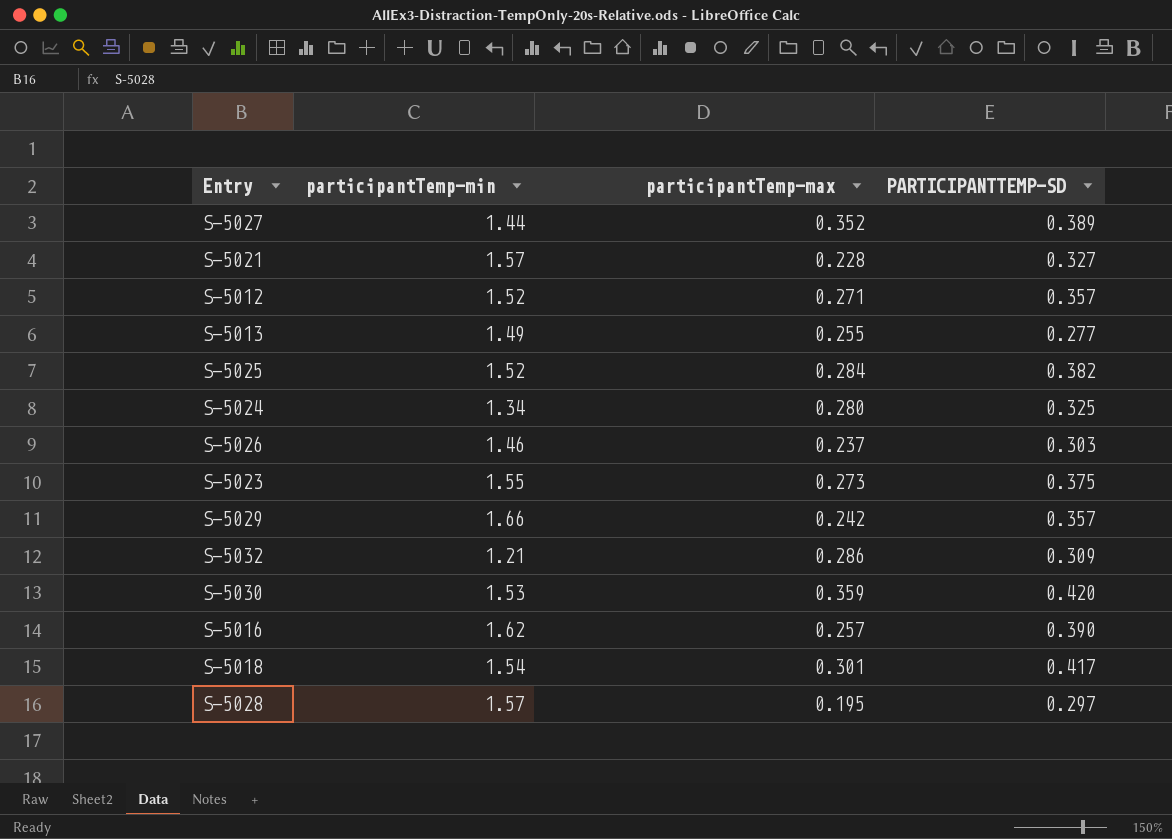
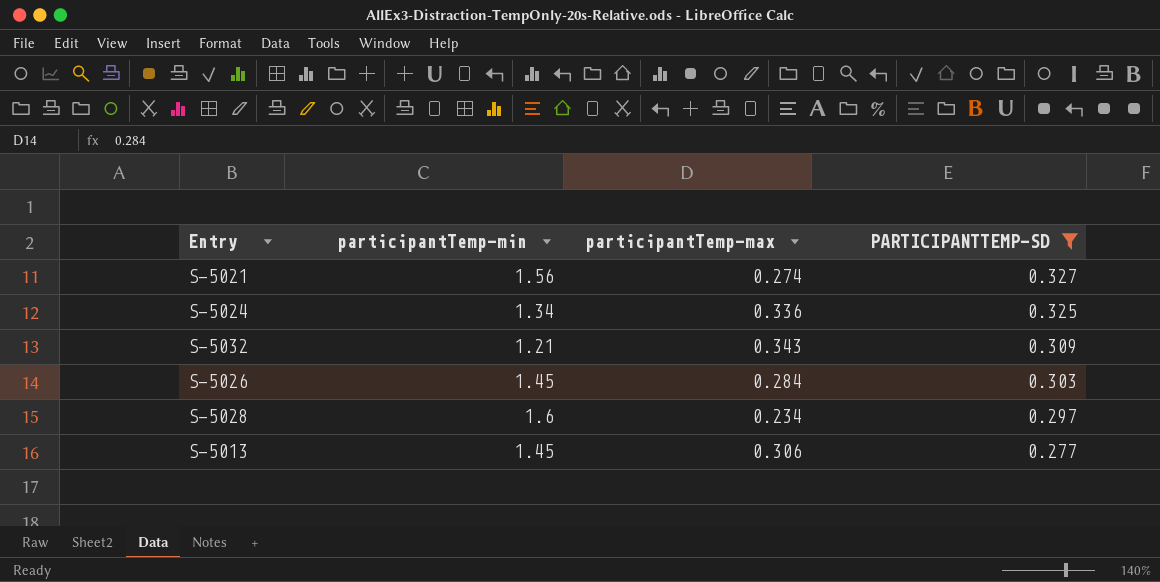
filter: none -> PARTICIPANTTEMP-SD <= 0.327
row order: none -> PARTICIPANTTEMP-SD descending
S-5021 | participantTemp-min: 1.57 -> 1.56
S-5021 | participantTemp-max: 0.228 -> 0.274
S-5024 | participantTemp-max: 0.280 -> 0.336
S-5032 | participantTemp-max: 0.286 -> 0.343
S-5026 | participantTemp-min: 1.46 -> 1.45
S-5026 | participantTemp-max: 0.237 -> 0.284
S-5028 | participantTemp-min: 1.57 -> 1.6
S-5028 | participantTemp-max: 0.195 -> 0.234
S-5013 | participantTemp-min: 1.49 -> 1.45
S-5013 | participantTemp-max: 0.255 -> 0.306

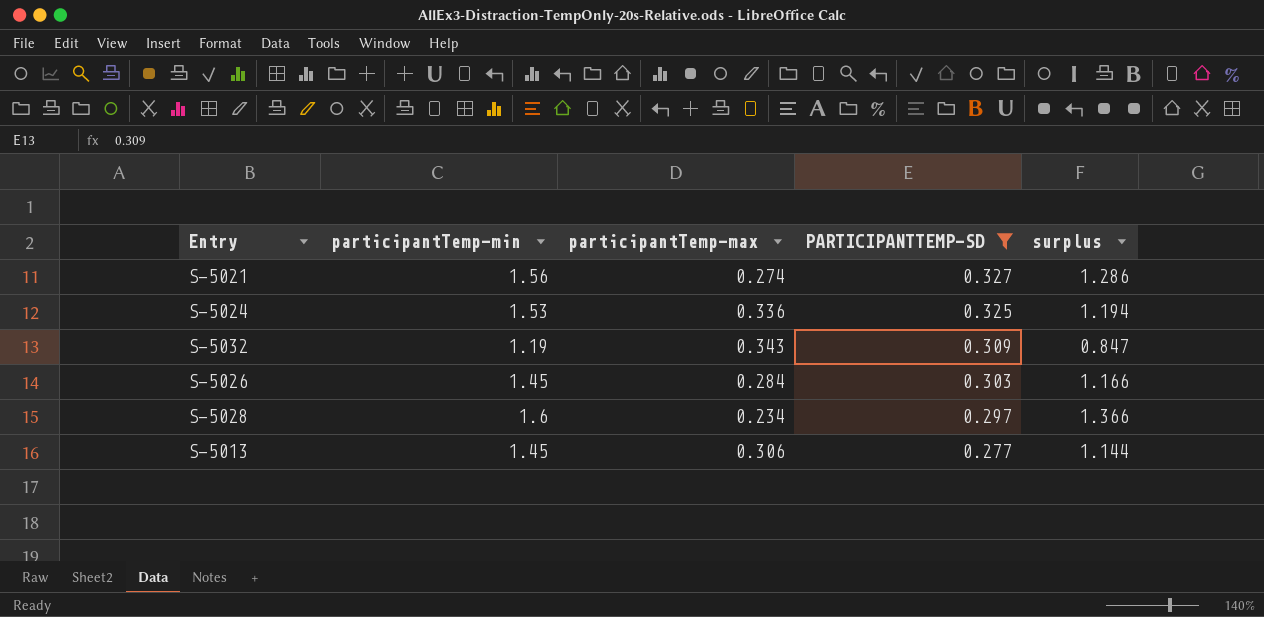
column surplus | formula: none -> [participantTemp-min] - [participantTemp-max]
S-5024 | participantTemp-min: 1.34 -> 1.53
S-5032 | participantTemp-min: 1.21 -> 1.19

